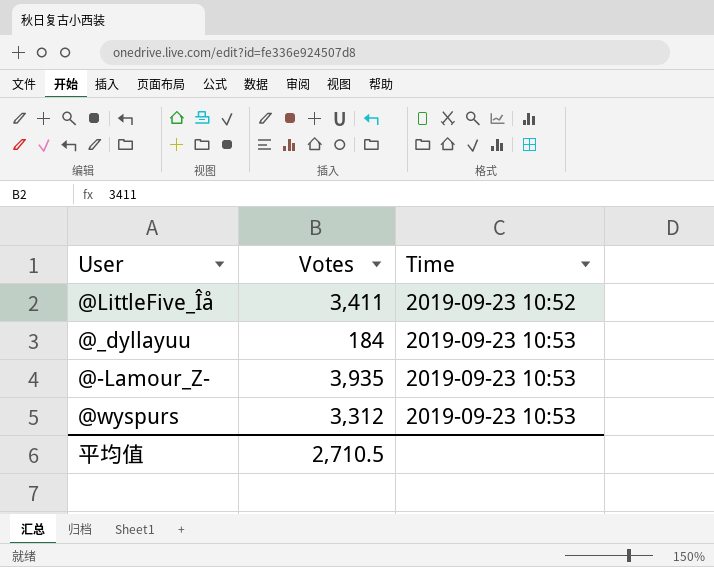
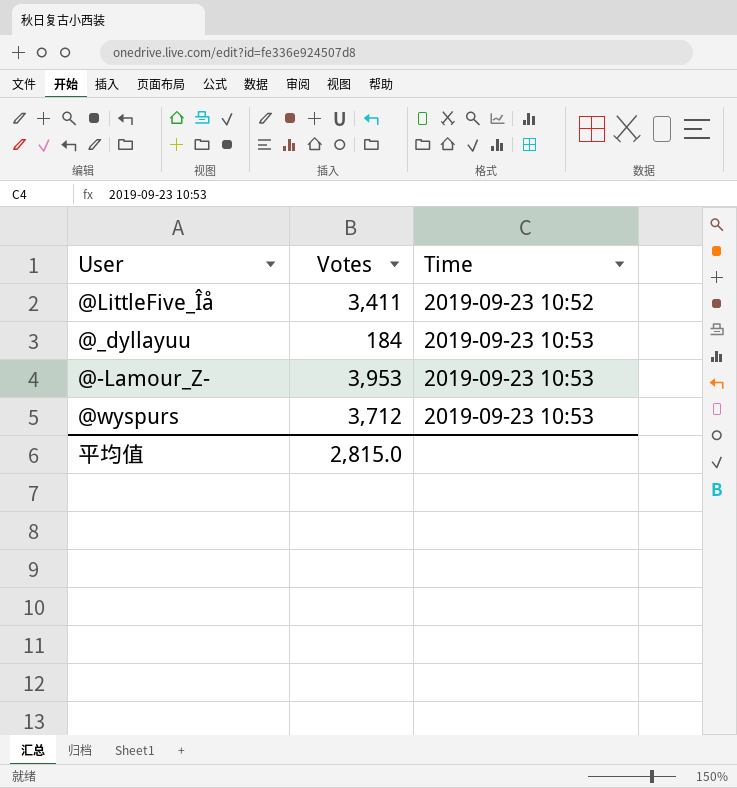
@-Lamour_Z- | Votes: 3,935 -> 3,953
@wyspurs | Votes: 3,312 -> 3,712
平均值 | Votes: 2,710.5 -> 2,815.0

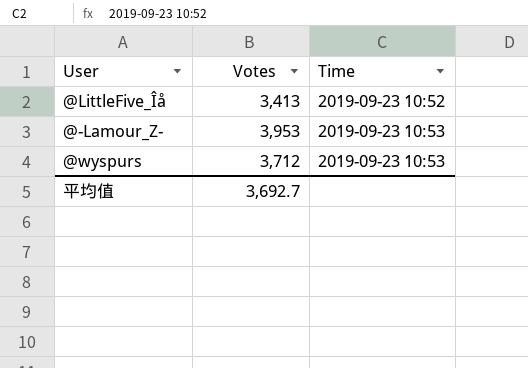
row @_dyllayuu: 184 | 2019-09-23 10:53 -> none
@LittleFive_Îå | Votes: 3,411 -> 3,413
平均值 | Votes: 2,815.0 -> 3,692.7

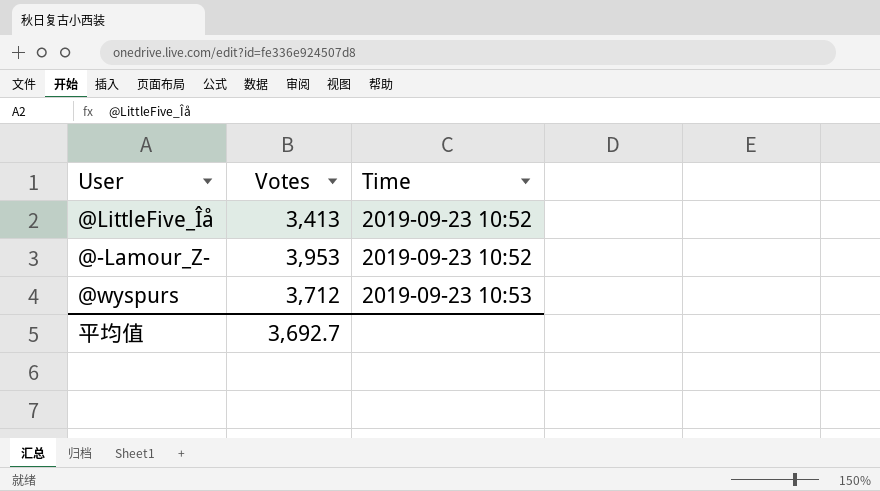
@-Lamour_Z- | Time: 2019-09-23 10:53 -> 2019-09-23 10:52

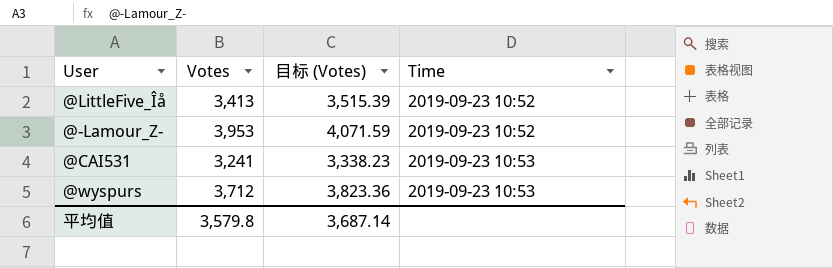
column 目标 (Votes) | formula: none -> [Votes] * 1.03
row @CAI531: none -> 3,241 | 3,338.23 | 2019-09-23 10:53
平均值 | Votes: 3,692.7 -> 3,579.8

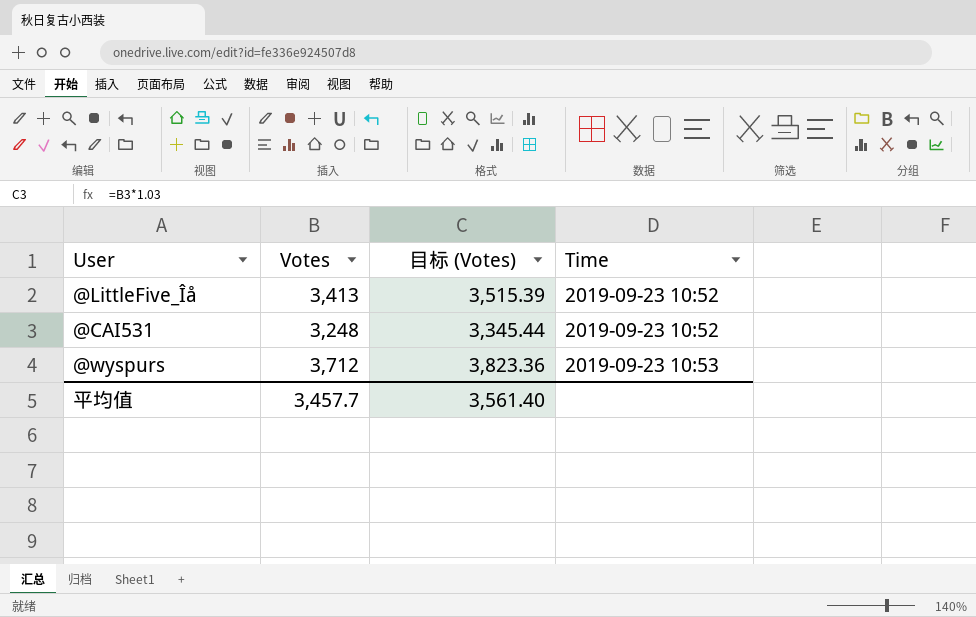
row @-Lamour_Z-: 3,953 | 4,071.59 | 2019-09-23 10:52 -> none
@CAI531 | Votes: 3,241 -> 3,248
@CAI531 | 目标 (Votes): 3,338.23 -> 3,345.44
@CAI531 | Time: 2019-09-23 10:53 -> 2019-09-23 10:52
平均值 | Votes: 3,579.8 -> 3,457.7
平均值 | 目标 (Votes): 3,687.14 -> 3,561.40

